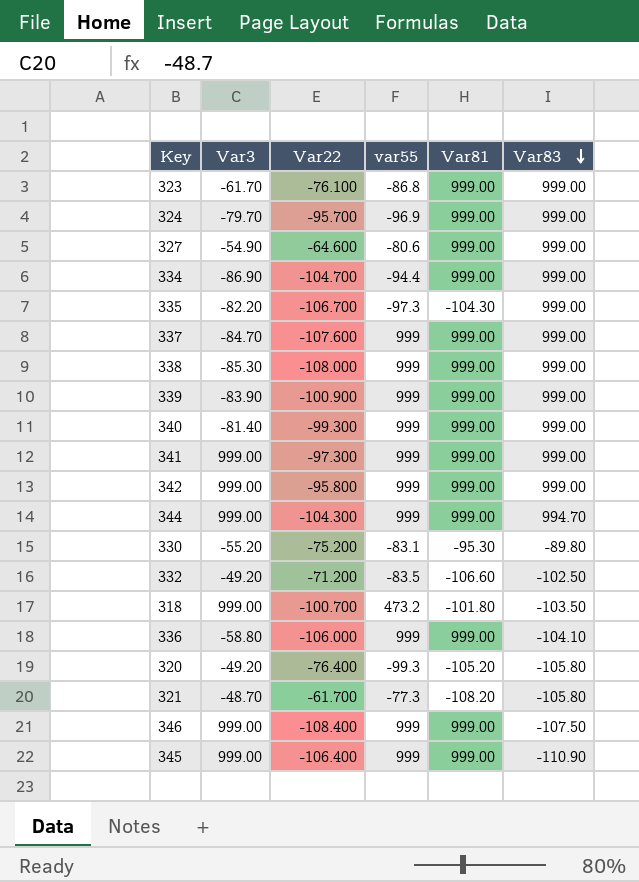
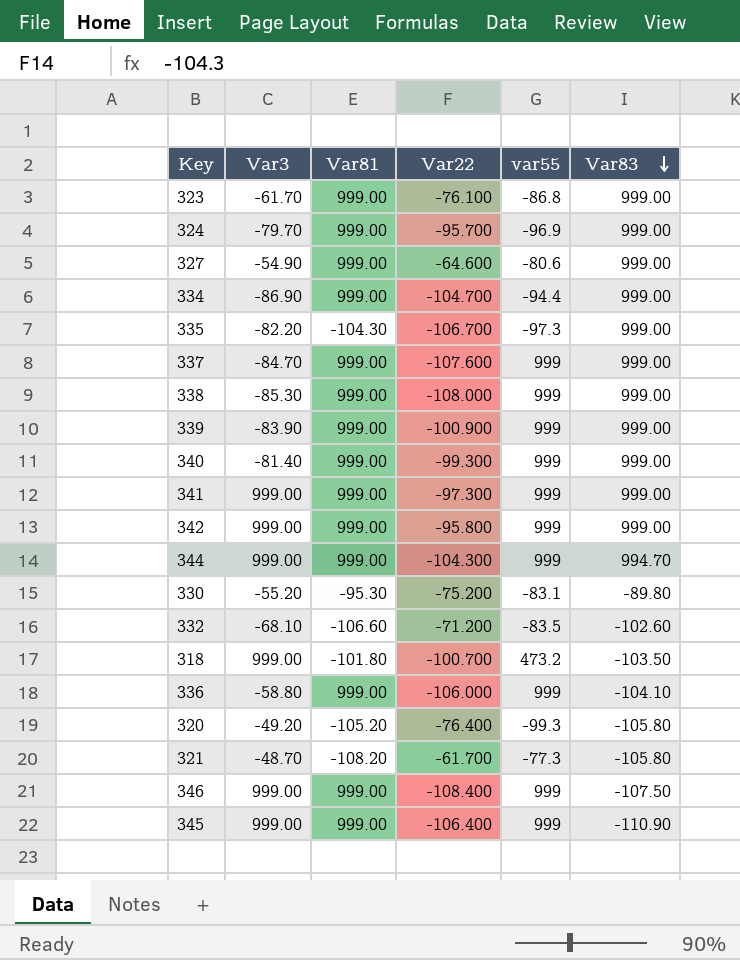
column Var81 | position: 5 -> 3
332 | Var3: -49.20 -> -68.10
332 | Var83: -102.50 -> -102.60

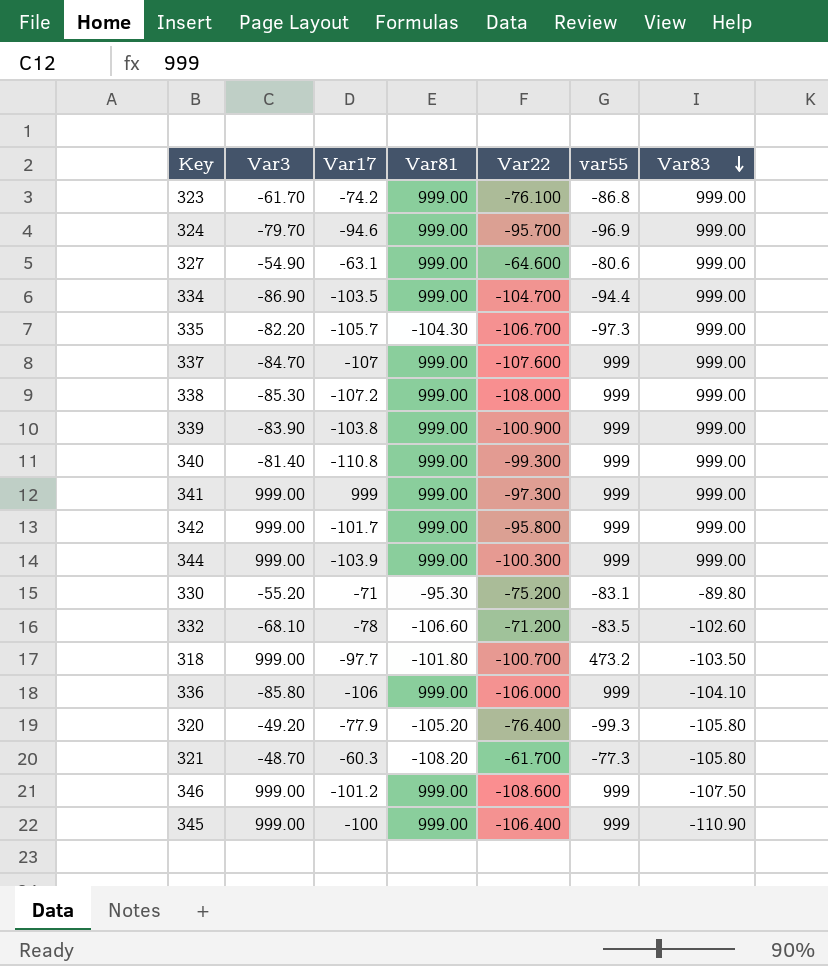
column Var17 | position: none -> 3
344 | Var22: -104.300 -> -100.300
344 | Var83: 994.70 -> 999.00
336 | Var3: -58.80 -> -85.80
346 | Var22: -108.400 -> -108.600

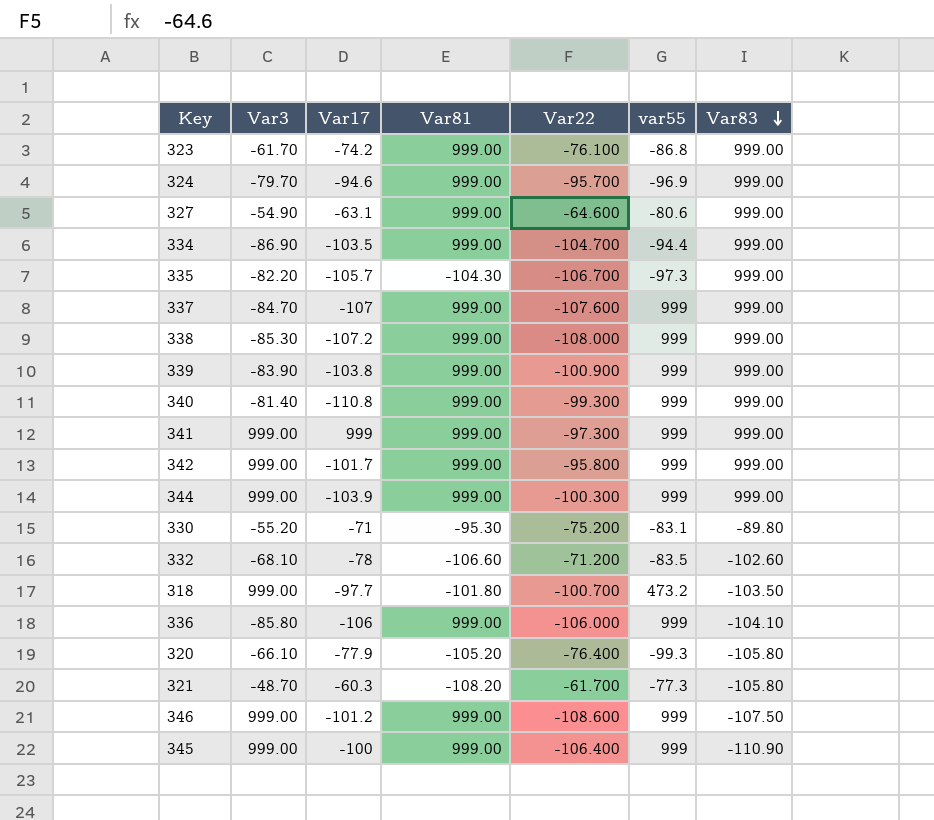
320 | Var3: -49.20 -> -66.10

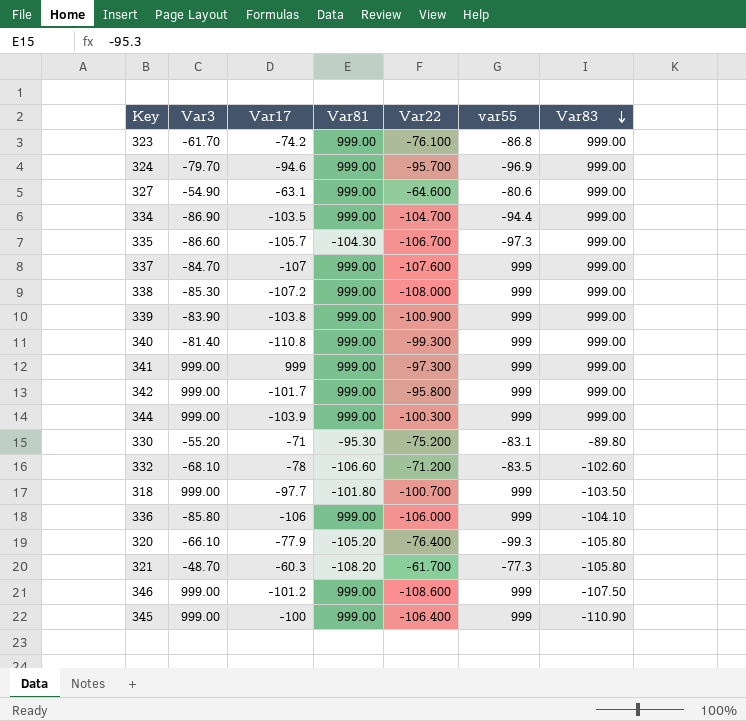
335 | Var3: -82.20 -> -86.60
318 | var55: 473.2 -> 999

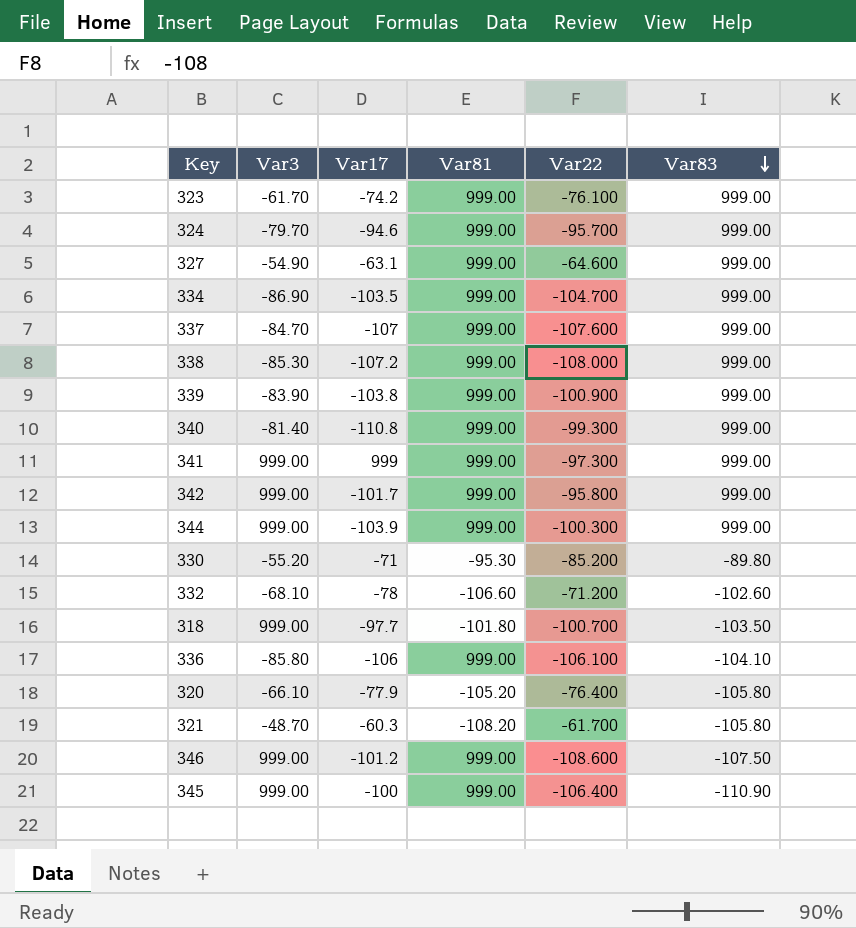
column var55 | position: 6 -> none
row 335: -86.60 | -105.7 | -104.30 | -106.700 | -97.3 | 999.00 -> none
330 | Var22: -75.200 -> -85.200
336 | Var22: -106.000 -> -106.100

